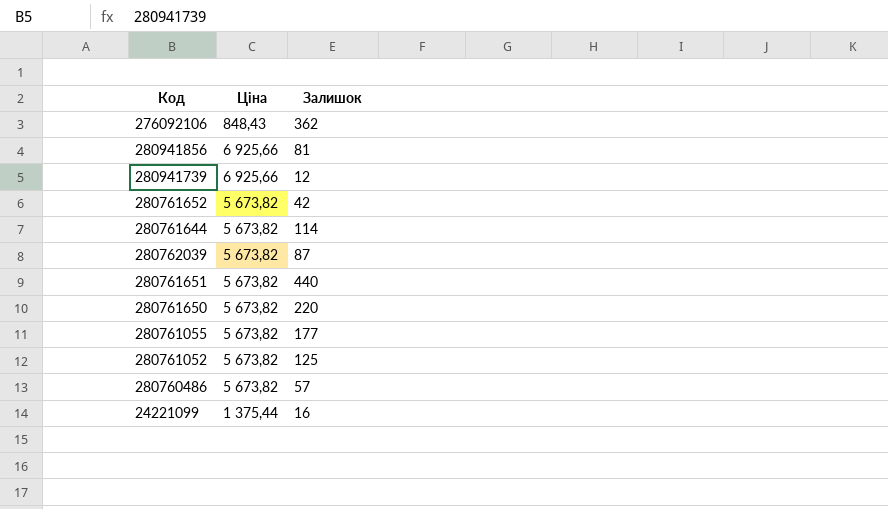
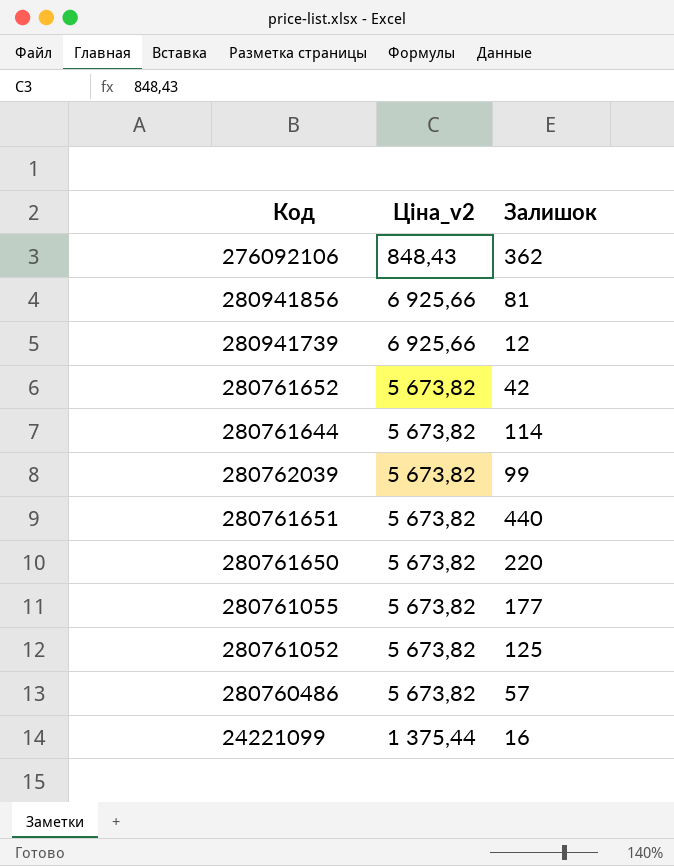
column name: Ціна -> Ціна_v2
280762039 | Залишок: 87 -> 99

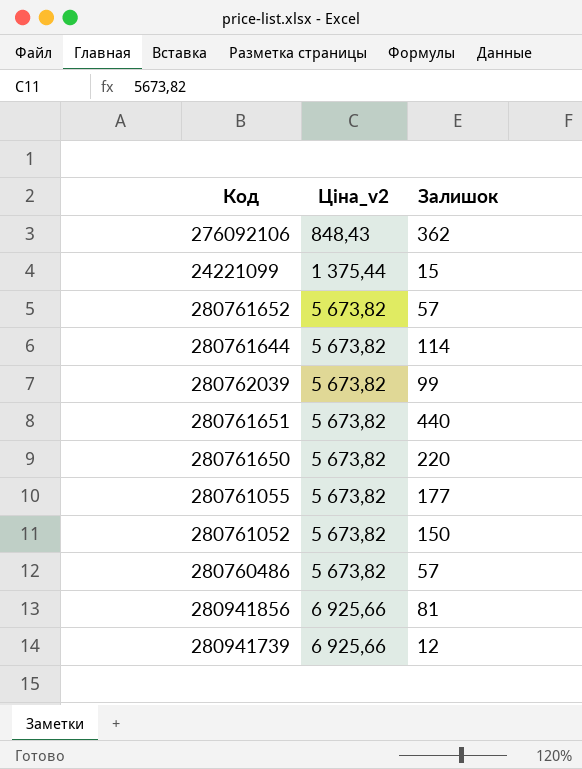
row order: none -> Ціна_v2 ascending
24221099 | Залишок: 16 -> 15
280761652 | Залишок: 42 -> 57
280761052 | Залишок: 125 -> 150

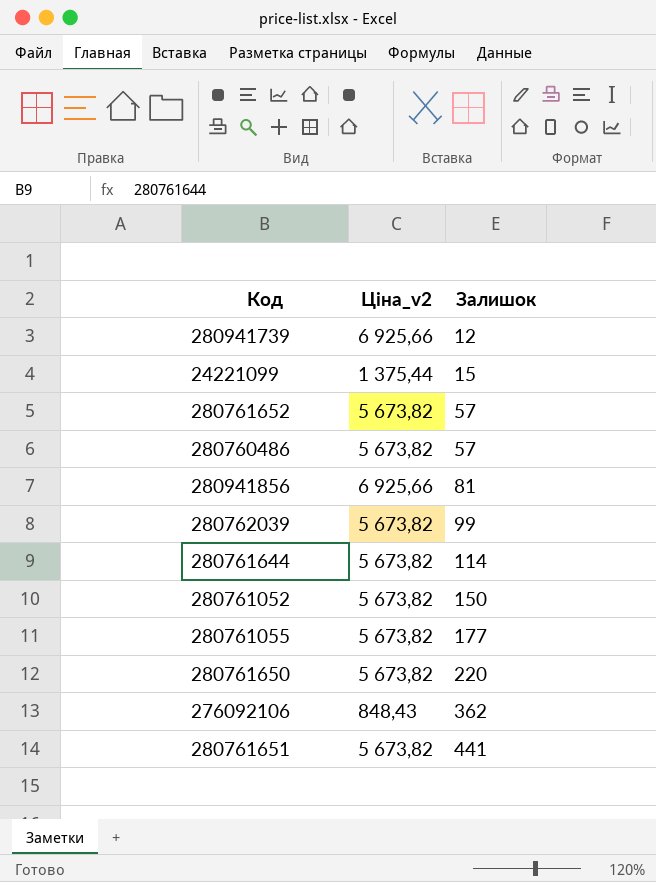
row order: Ціна_v2 ascending -> Залишок ascending
280761651 | Залишок: 440 -> 441

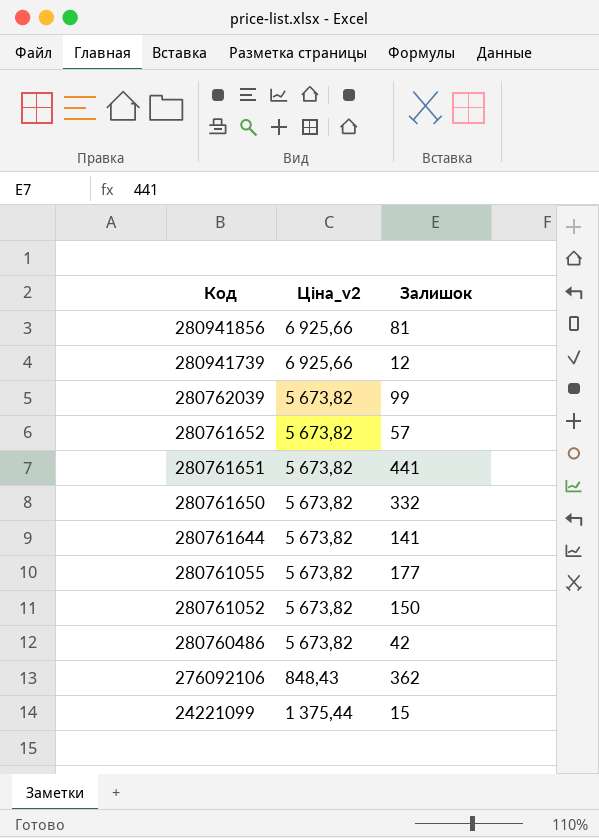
row order: Залишок ascending -> Код descending
280761650 | Залишок: 220 -> 332
280761644 | Залишок: 114 -> 141
280760486 | Залишок: 57 -> 42

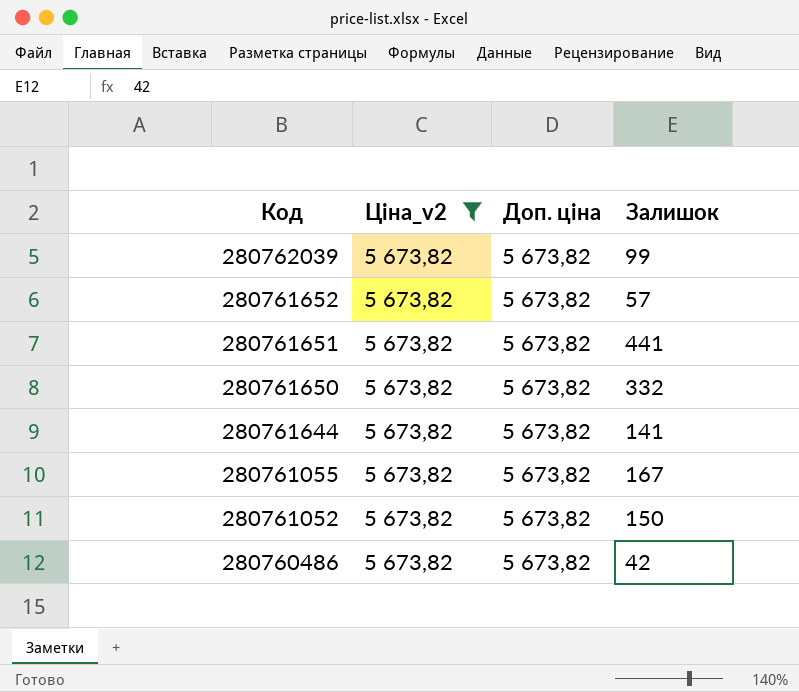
filter: none -> Ціна_v2 = 5 673,82
column Доп. ціна | position: none -> 3
280761055 | Залишок: 177 -> 167

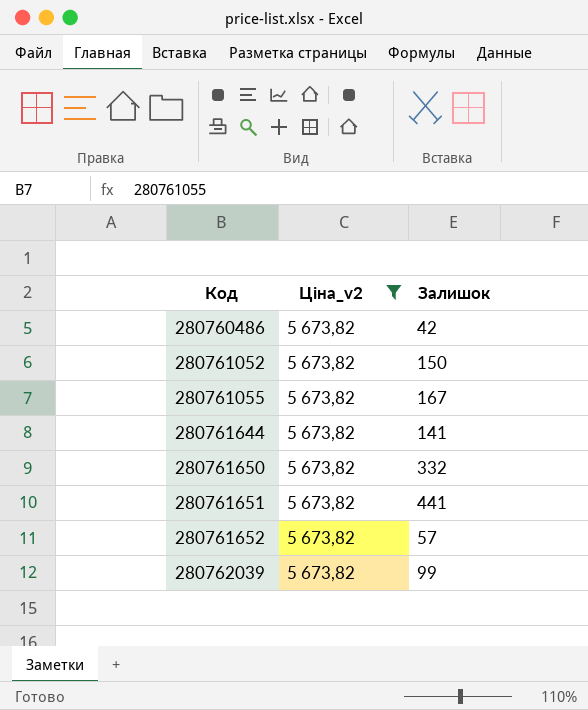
row order: Код descending -> Код ascending
column Доп. ціна | position: 3 -> none

